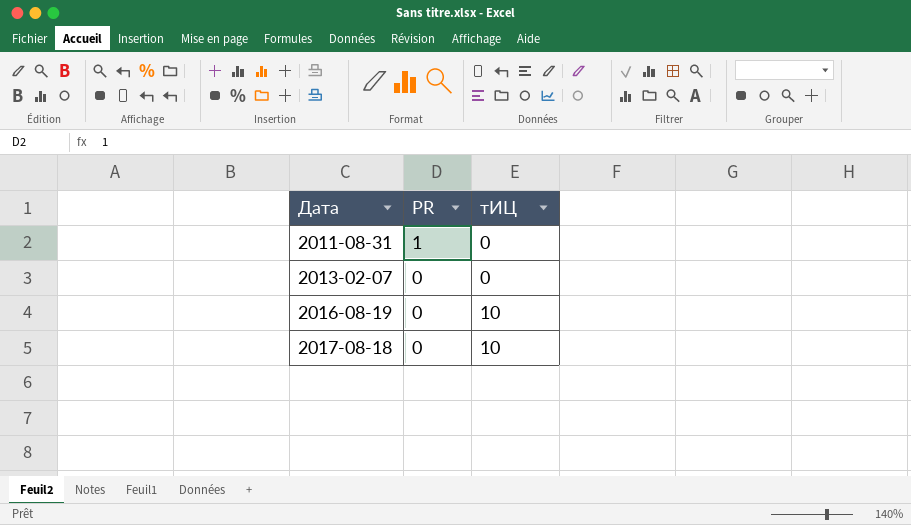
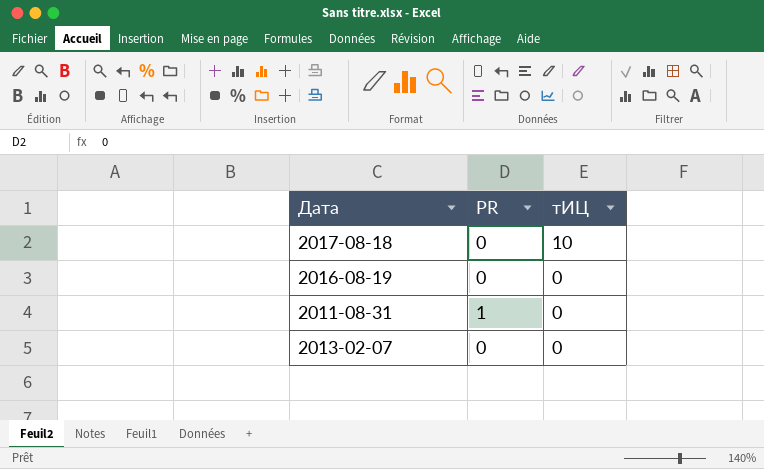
row order: Дата ascending -> тИЦ descending
2016-08-19 | тИЦ: 10 -> 0

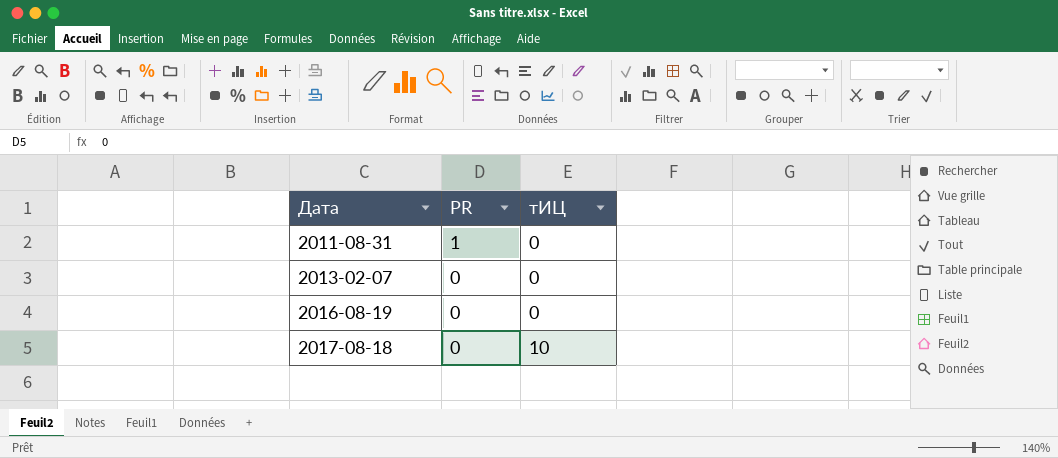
row order: тИЦ descending -> Дата ascending

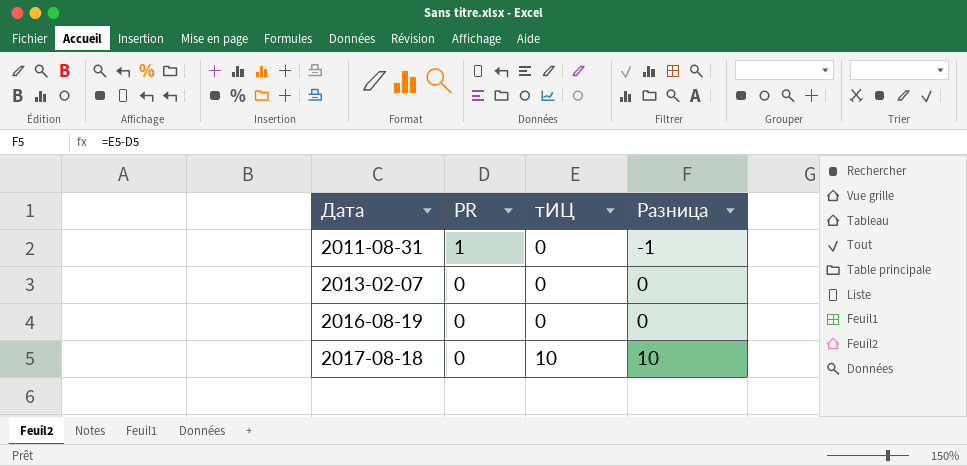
column Разница | formula: none -> [тИЦ] - [PR]

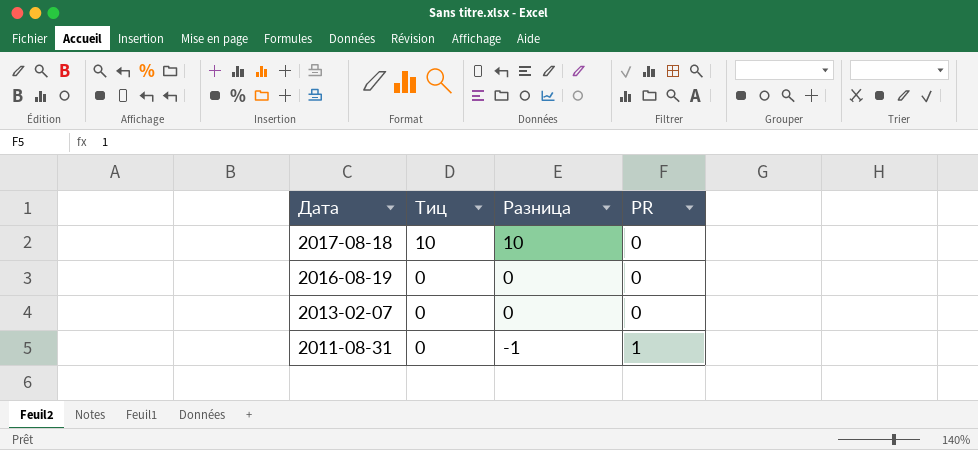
row order: Дата ascending -> Дата descending
column name: тИЦ -> Тиц
column PR | position: 2 -> 4

